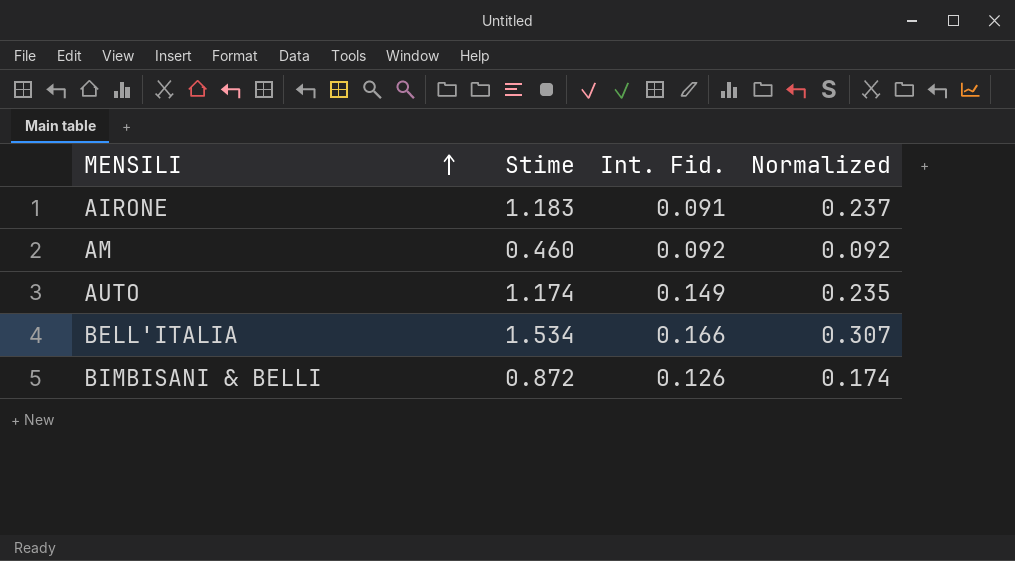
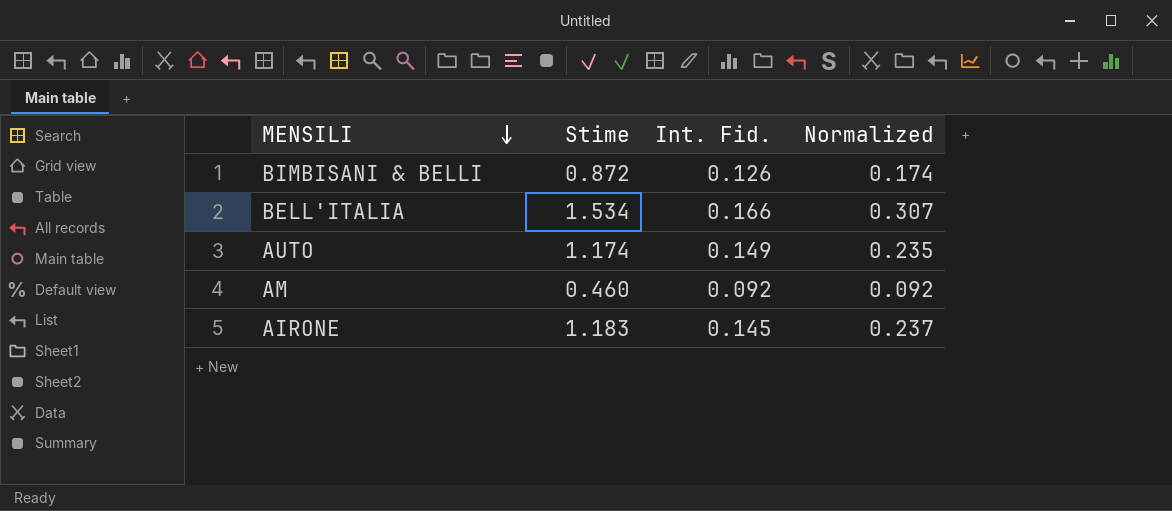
row order: MENSILI ascending -> MENSILI descending
AIRONE | Int. Fid.: 0.091 -> 0.145

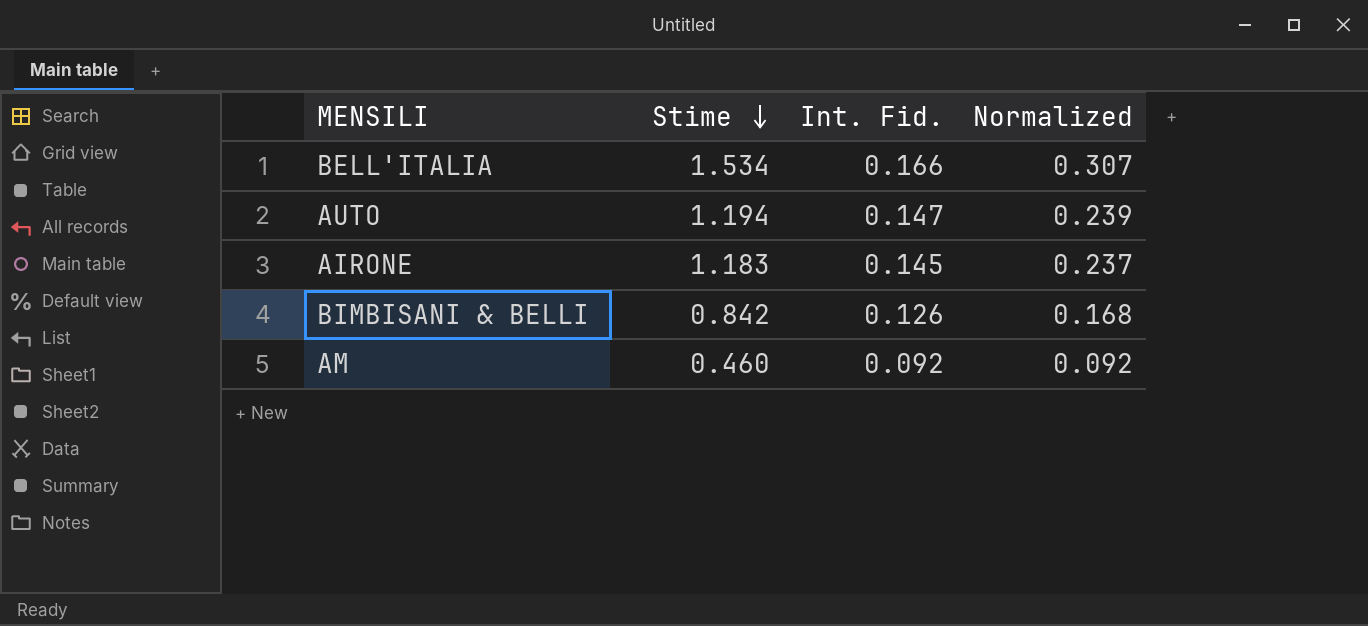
row order: MENSILI descending -> Stime descending
AUTO | Stime: 1.174 -> 1.194
AUTO | Int. Fid.: 0.149 -> 0.147
AUTO | Normalized: 0.235 -> 0.239
BIMBISANI & BELLI | Stime: 0.872 -> 0.842
BIMBISANI & BELLI | Normalized: 0.174 -> 0.168

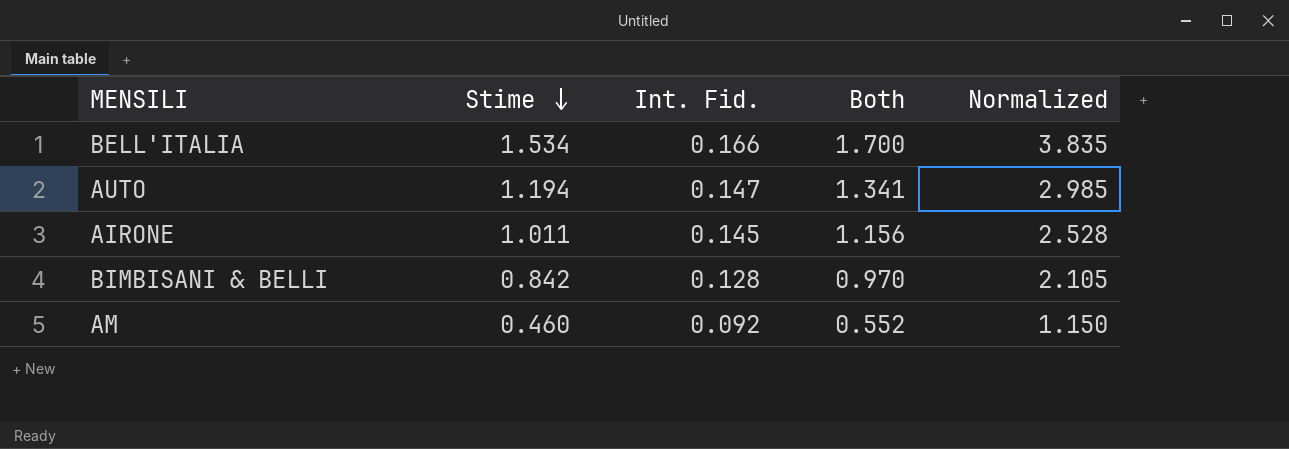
column Both | formula: none -> [Stime] + [Int. Fid.]
column Normalized | formula: [Stime] * 0.2 -> [Stime] * 2.5
AIRONE | Stime: 1.183 -> 1.011
BIMBISANI & BELLI | Int. Fid.: 0.126 -> 0.128

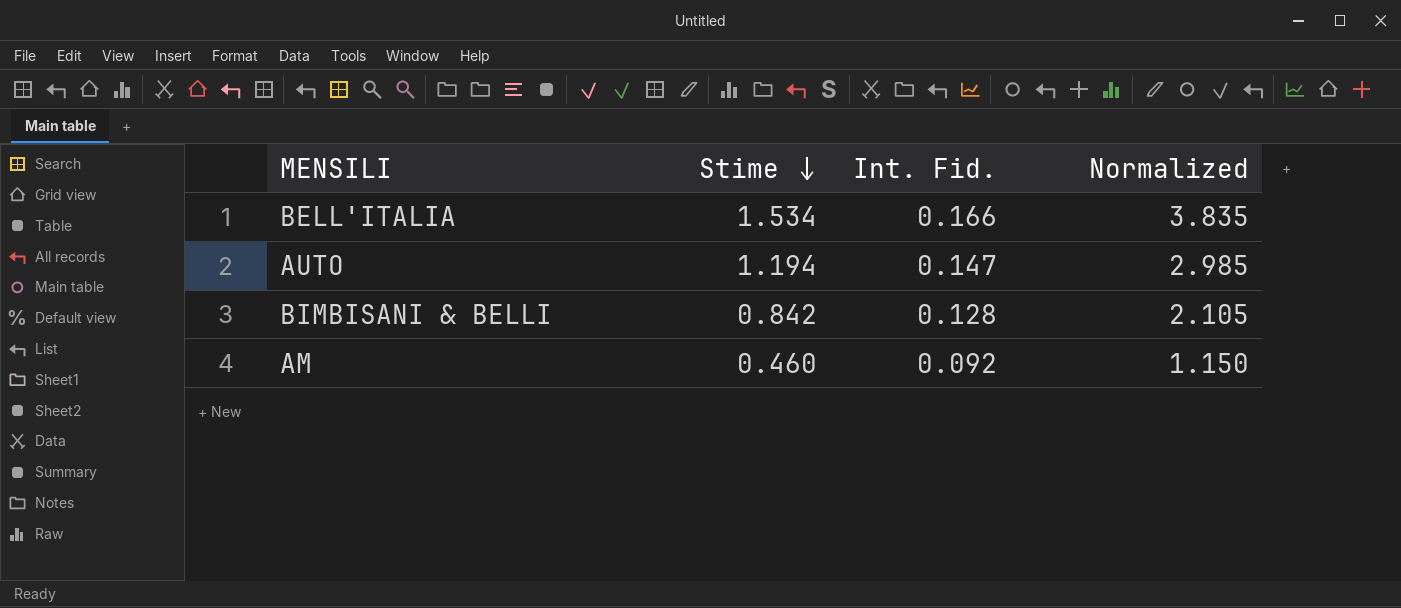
column Both | formula: [Stime] + [Int. Fid.] -> none
row AIRONE: 1.011 | 0.145 | 1.156 | 2.528 -> none

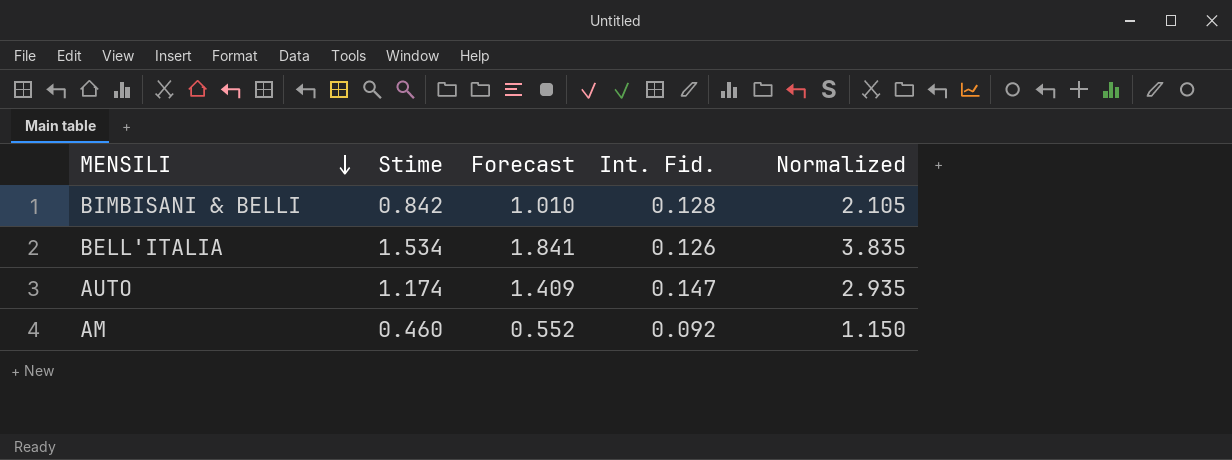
row order: Stime descending -> MENSILI descending
column Forecast | formula: none -> [Stime] * 1.2
BELL'ITALIA | Int. Fid.: 0.166 -> 0.126
AUTO | Stime: 1.194 -> 1.174
AUTO | Normalized: 2.985 -> 2.935

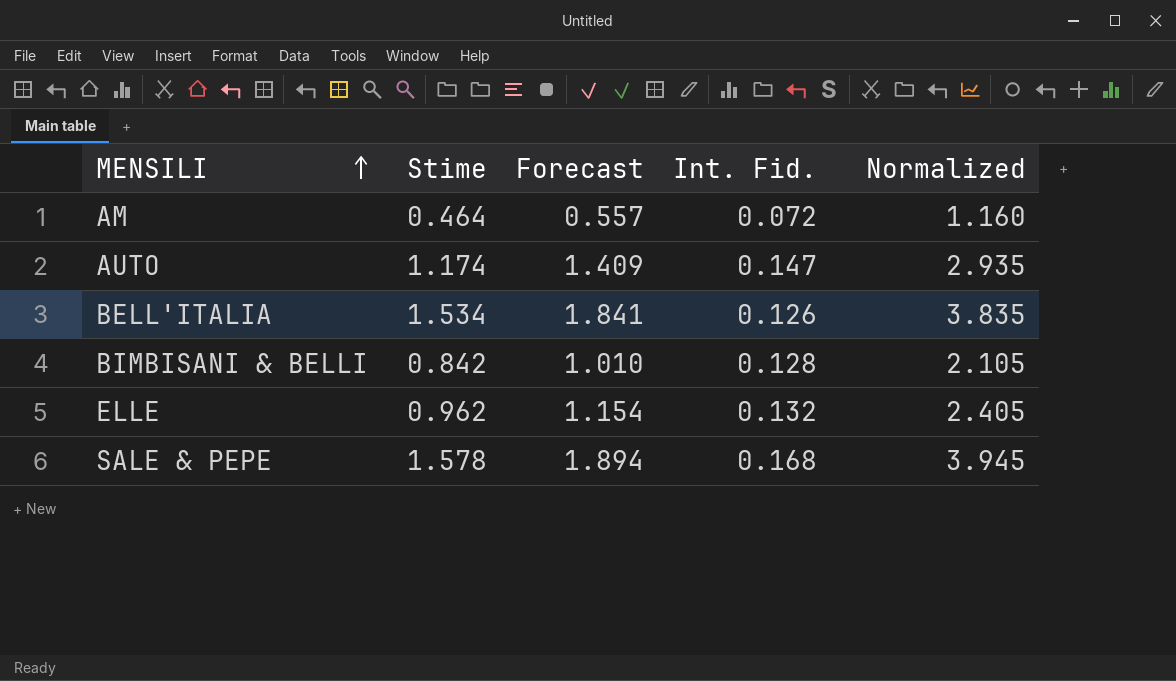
row order: MENSILI descending -> MENSILI ascending
AM | Stime: 0.460 -> 0.464
AM | Forecast: 0.552 -> 0.557
AM | Int. Fid.: 0.092 -> 0.072
AM | Normalized: 1.150 -> 1.160
row ELLE: none -> 0.962 | 1.154 | 0.132 | 2.405
row SALE & PEPE: none -> 1.578 | 1.894 | 0.168 | 3.945

